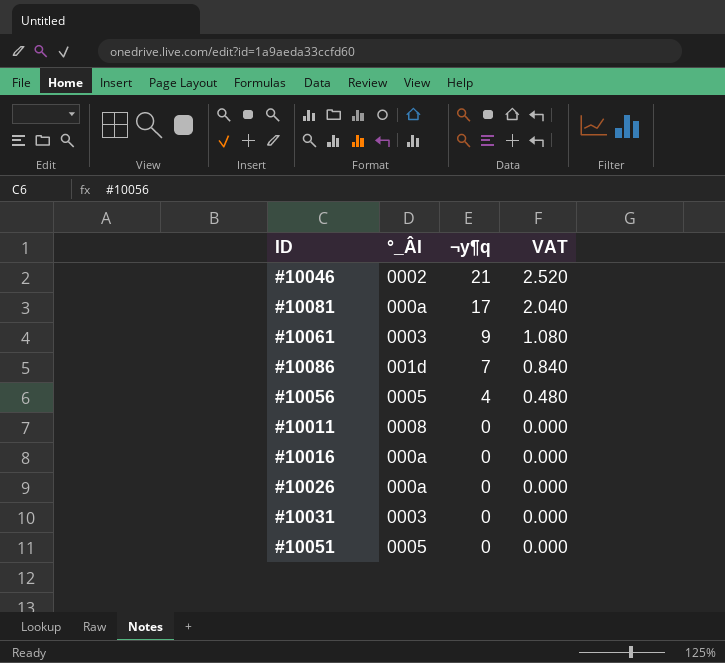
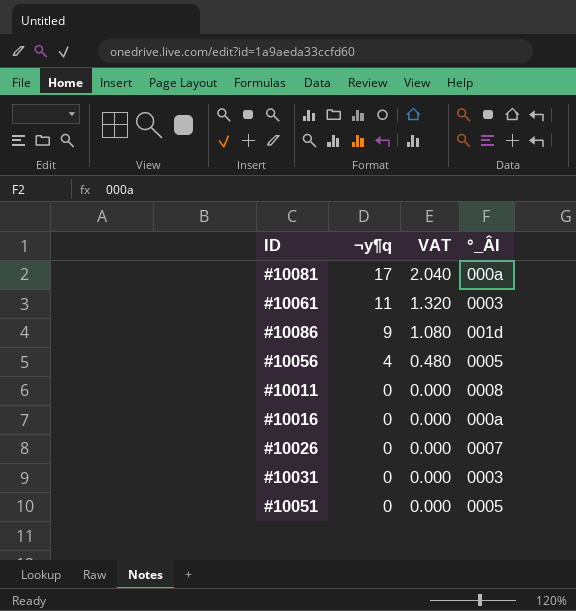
column °_ÂI | position: 2 -> 4
row #10046: 0002 | 21 | 2.520 -> none
#10061 | ¬y¶q: 9 -> 11
#10061 | VAT: 1.080 -> 1.320
#10086 | ¬y¶q: 7 -> 9
#10086 | VAT: 0.840 -> 1.080
#10026 | °_ÂI: 000a -> 0007

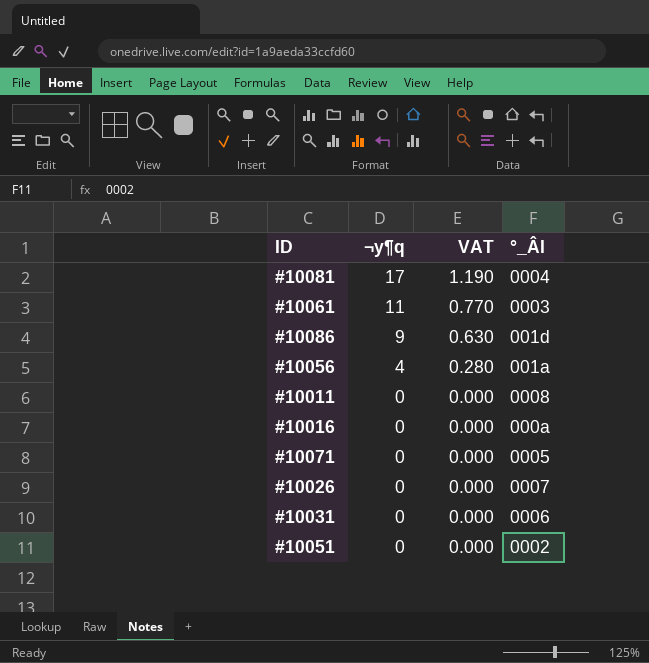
column VAT | formula: [¬y¶q] * 0.12 -> [¬y¶q] * 0.07
#10081 | °_ÂI: 000a -> 0004
#10056 | °_ÂI: 0005 -> 001a
row #10071: none -> 0 | 0.000 | 0005
#10031 | °_ÂI: 0003 -> 0006
#10051 | °_ÂI: 0005 -> 0002

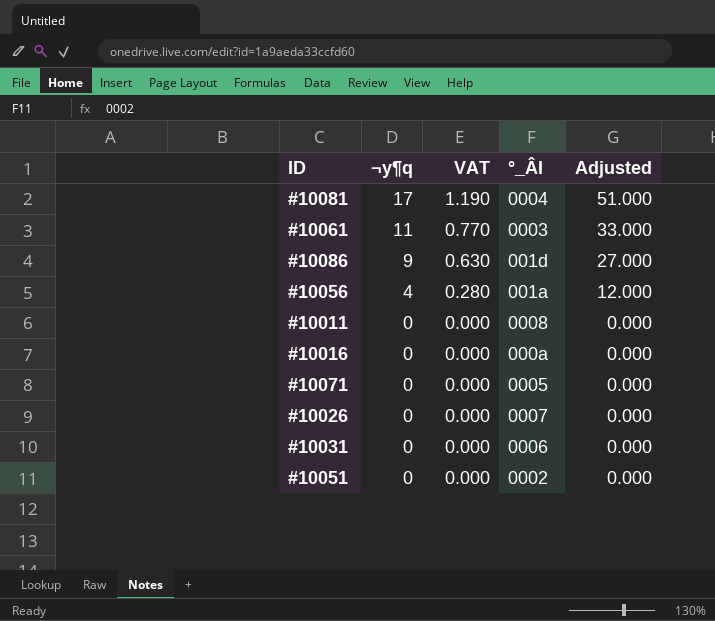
column Adjusted | formula: none -> [¬y¶q] * 3

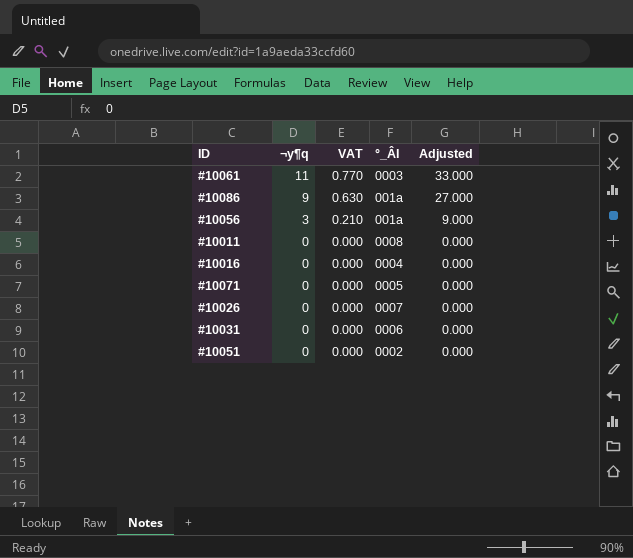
row #10081: 17 | 1.190 | 0004 | 51.000 -> none
#10086 | °_ÂI: 001d -> 001a
#10056 | ¬y¶q: 4 -> 3
#10056 | VAT: 0.280 -> 0.210
#10056 | Adjusted: 12.000 -> 9.000
#10016 | °_ÂI: 000a -> 0004

